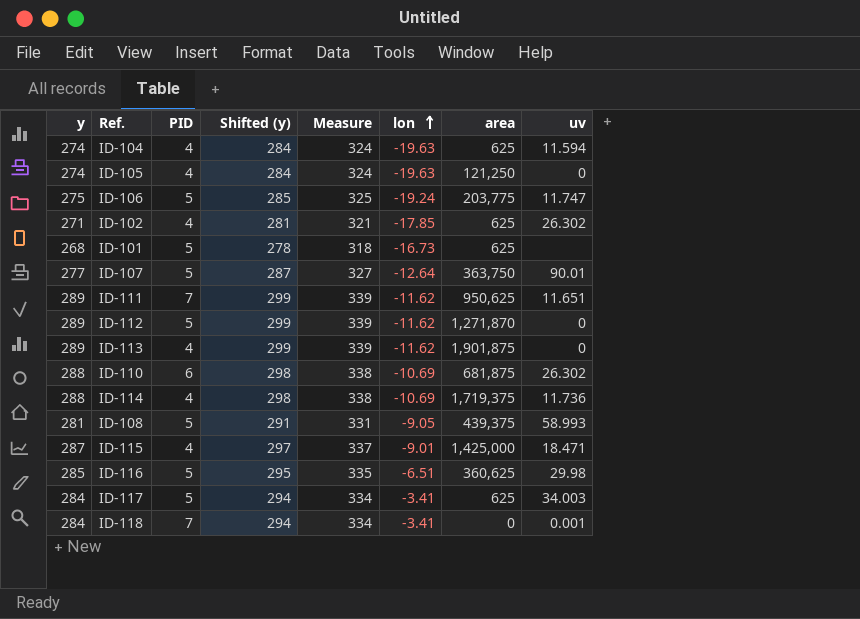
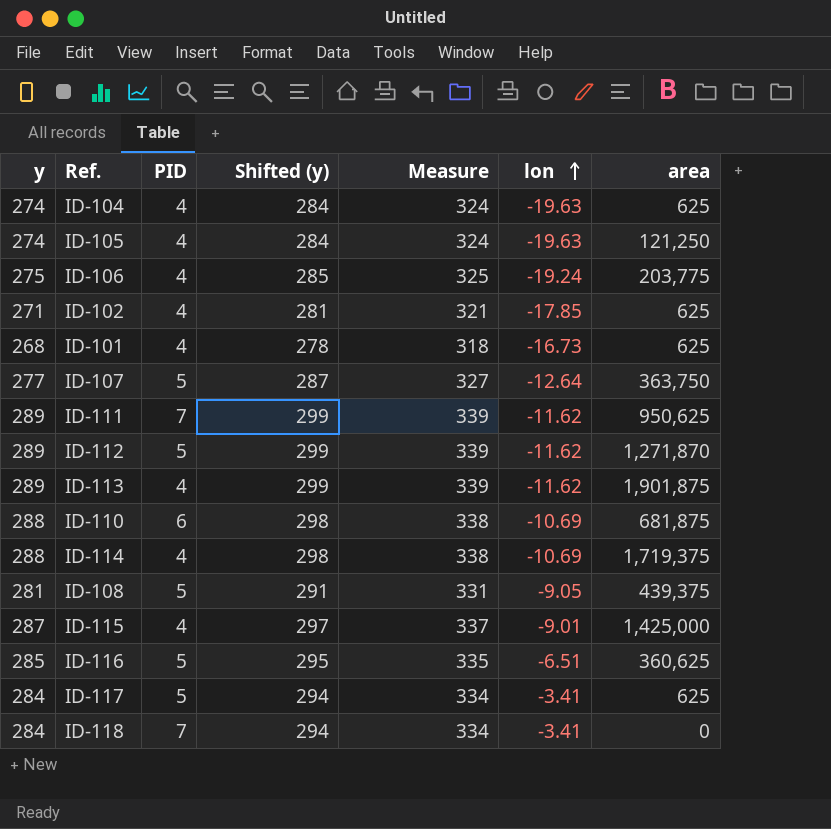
column uv | position: 8 -> none
ID-106 | PID: 5 -> 4
ID-101 | PID: 5 -> 4

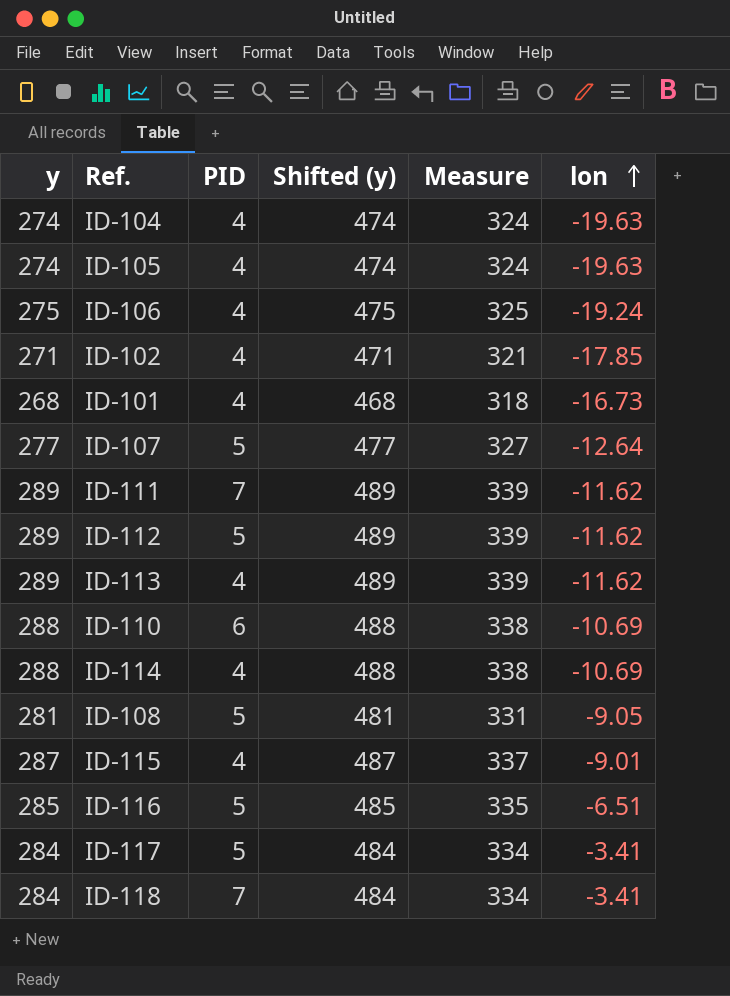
column area | position: 7 -> none
column Shifted (y) | formula: [y] + 10 -> [y] + 200

